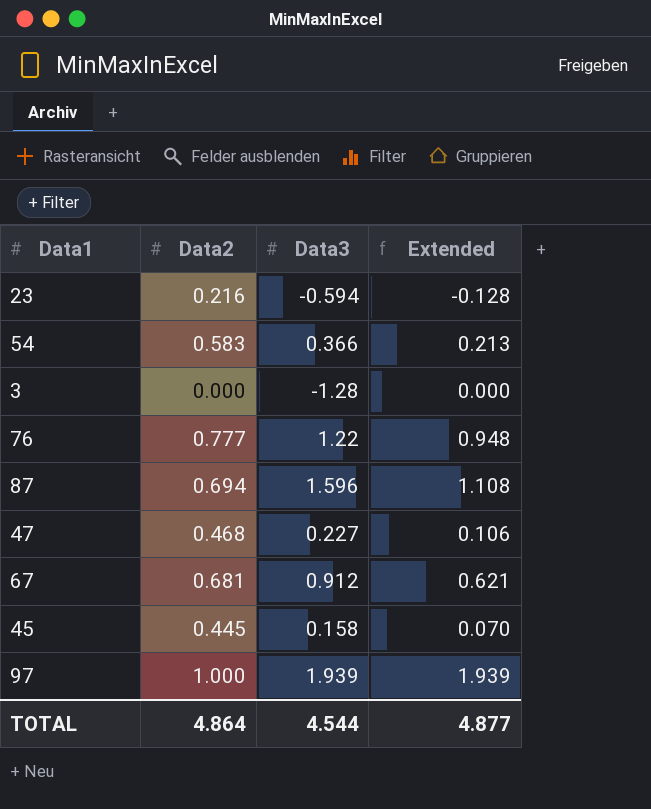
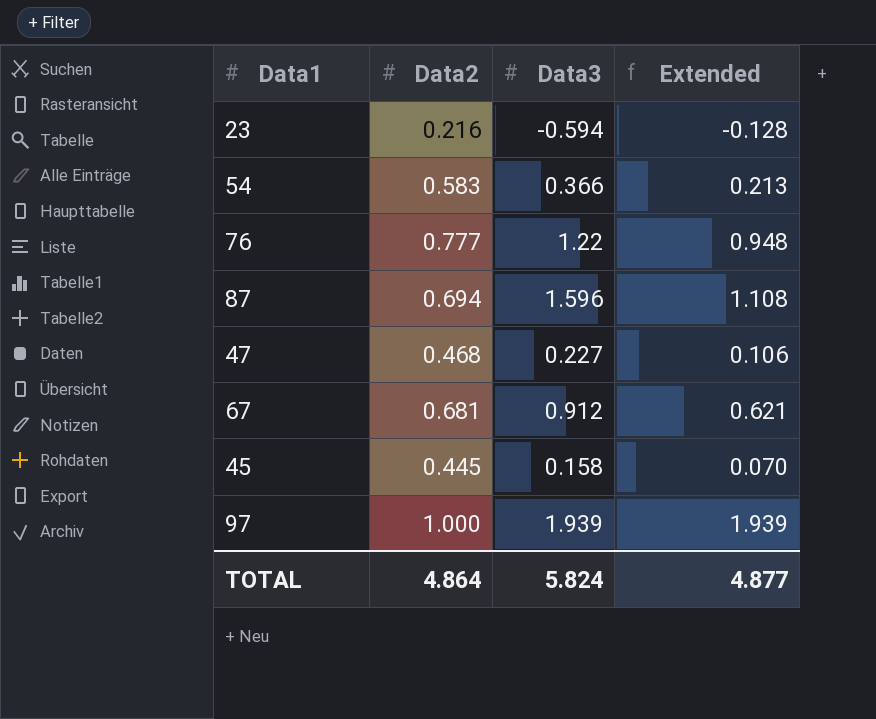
row 3: 0.000 | -1.28 | 0.000 -> none
TOTAL | Data3: 4.544 -> 5.824

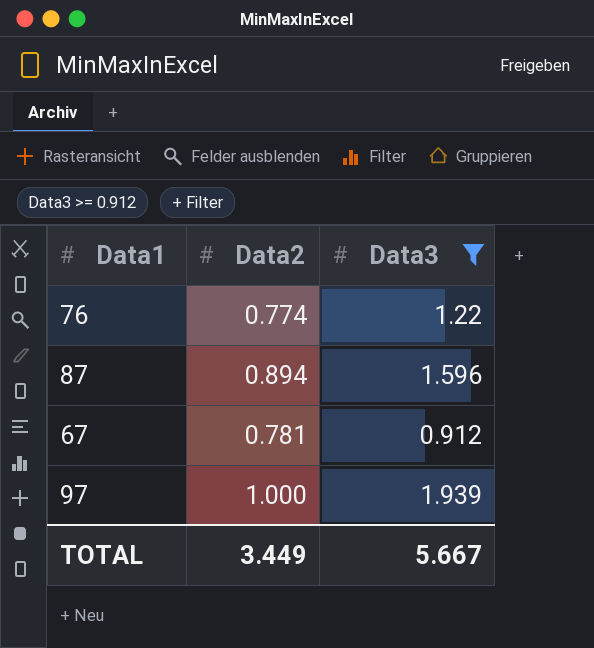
filter: none -> Data3 >= 0.912
column Extended | formula: [Data2] * [Data3] -> none
76 | Data2: 0.777 -> 0.774
87 | Data2: 0.694 -> 0.894
67 | Data2: 0.681 -> 0.781
TOTAL | Data2: 4.864 -> 3.449
TOTAL | Data3: 5.824 -> 5.667

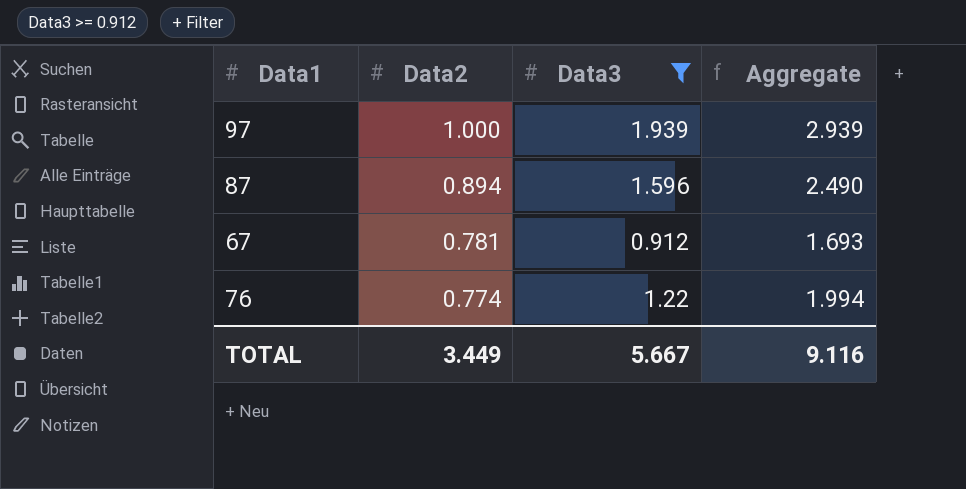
row order: none -> Data2 descending
column Aggregate | formula: none -> [Data2] + [Data3]

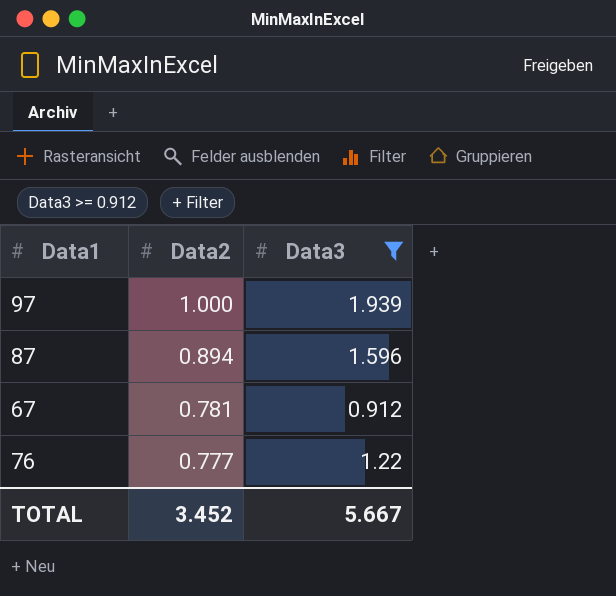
column Aggregate | formula: [Data2] + [Data3] -> none
76 | Data2: 0.774 -> 0.777
TOTAL | Data2: 3.449 -> 3.452

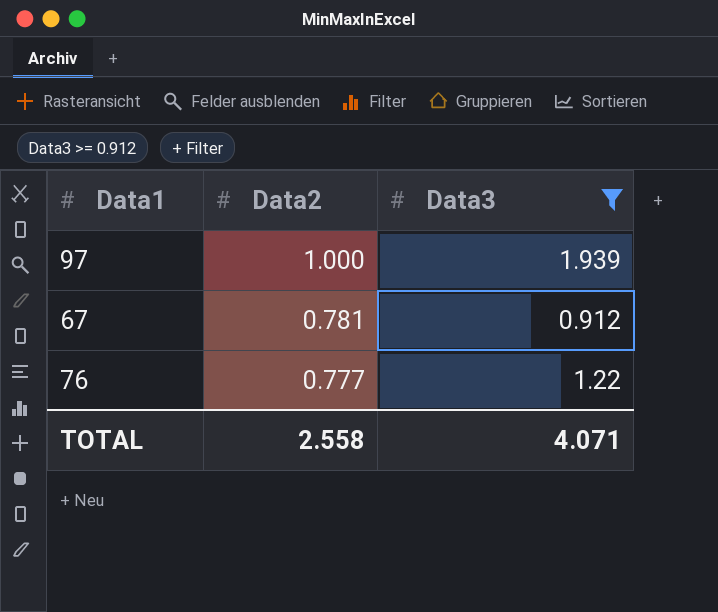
row 87: 0.894 | 1.596 -> none
TOTAL | Data2: 3.452 -> 2.558
TOTAL | Data3: 5.667 -> 4.071

